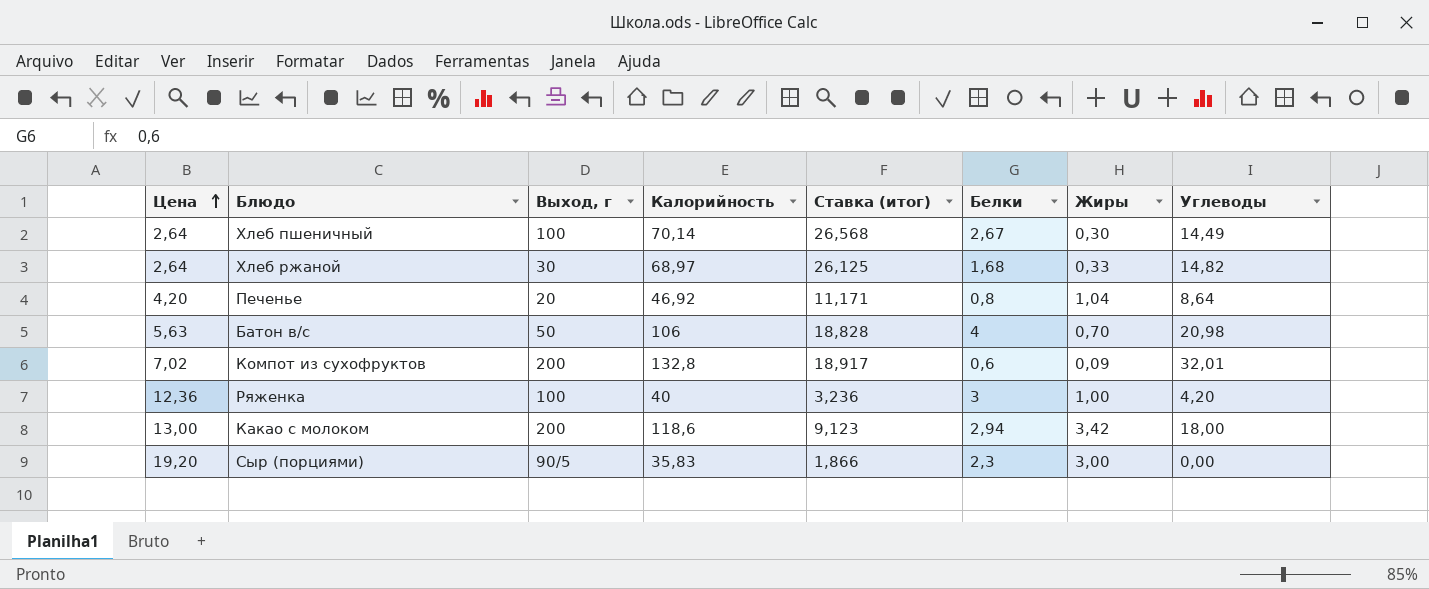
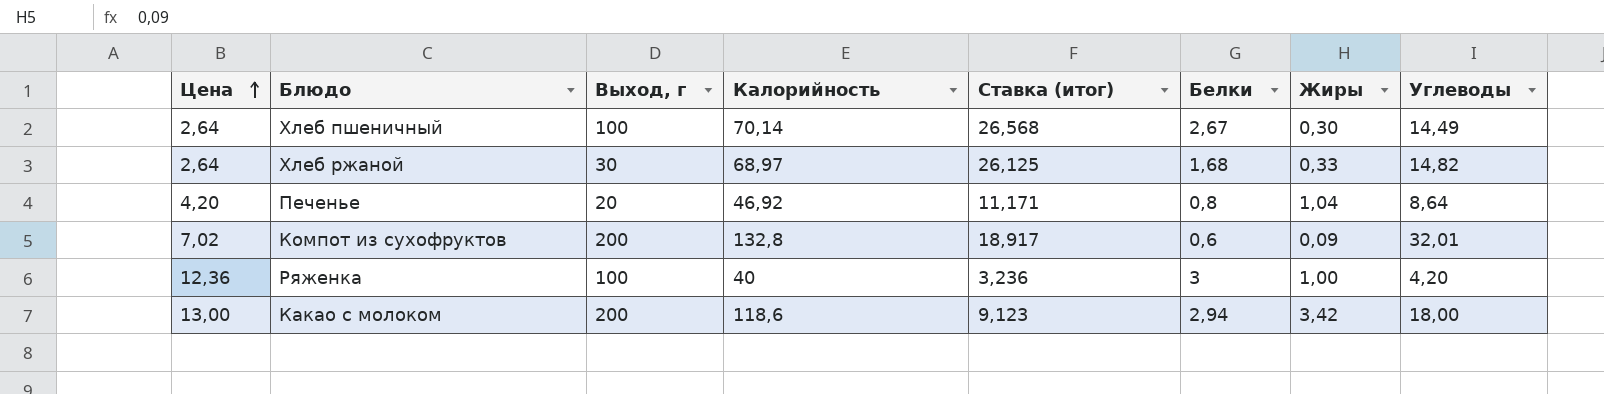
row Батон в/с: 5,63 | 50 | 106 | 18,828 | 4 | 0,70 | 20,98 -> none
row Сыр (порциями): 19,20 | 90/5 | 35,83 | 1,866 | 2,3 | 3,00 | 0,00 -> none

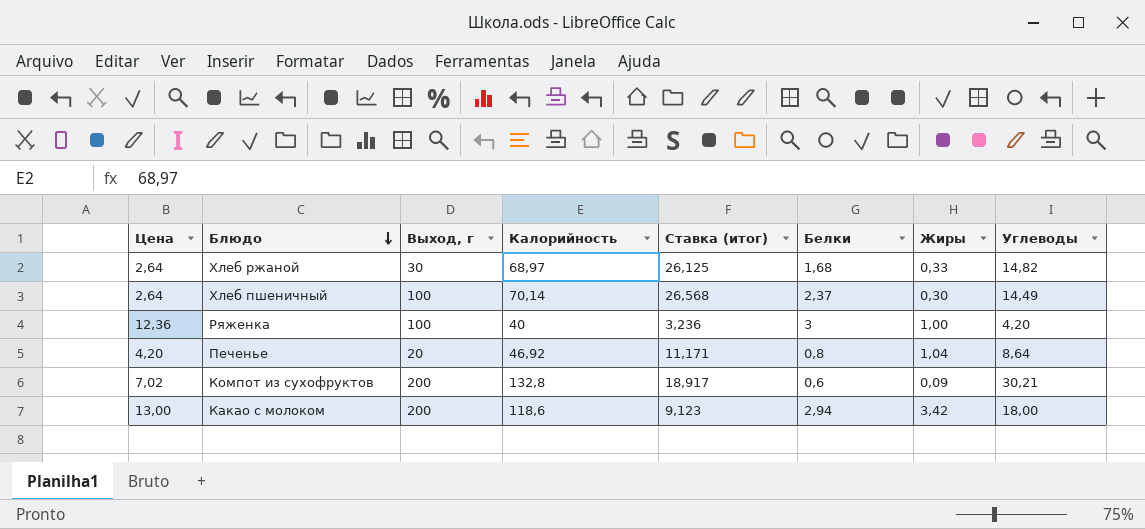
row order: Цена ascending -> Блюдо descending
Хлеб пшеничный | Белки: 2,67 -> 2,37
Компот из сухофруктов | Углеводы: 32,01 -> 30,21

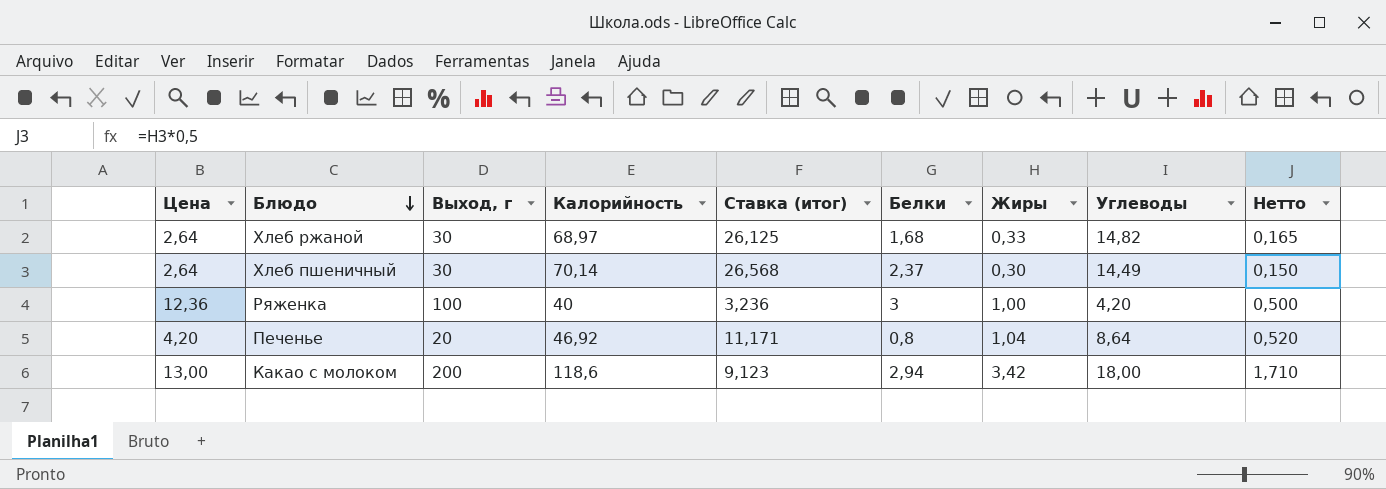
column Нетто | formula: none -> [Жиры] * 0,5
row Компот из сухофруктов: 7,02 | 200 | 132,8 | 18,917 | 0,6 | 0,09 | 30,21 -> none
Хлеб пшеничный | Выход, г: 100 -> 30

